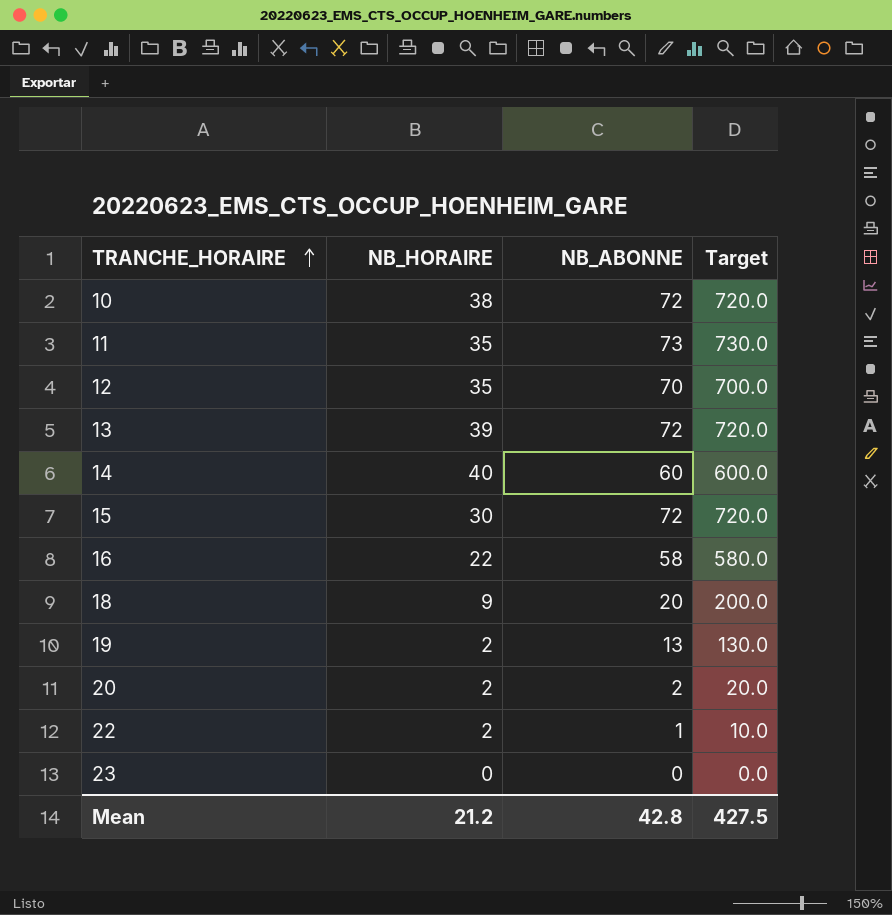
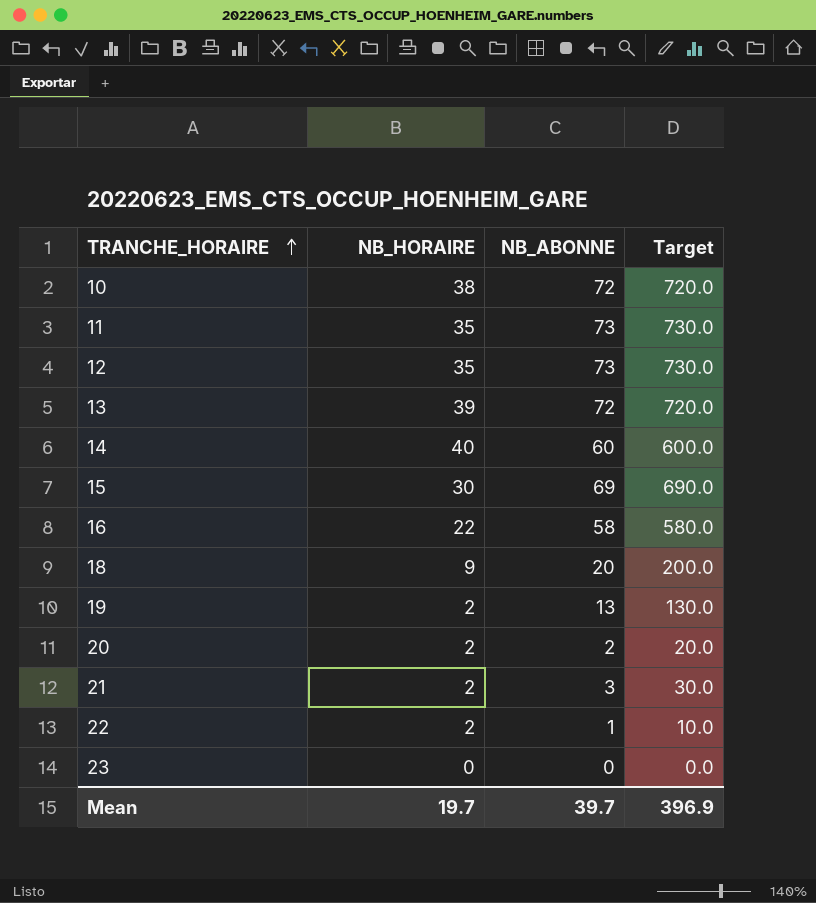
12 | NB_ABONNE: 70 -> 73
12 | Target: 700.0 -> 730.0
15 | NB_ABONNE: 72 -> 69
15 | Target: 720.0 -> 690.0
row 21: none -> 2 | 3 | 30.0
Mean | NB_HORAIRE: 21.2 -> 19.7
Mean | NB_ABONNE: 42.8 -> 39.7
Mean | Target: 427.5 -> 396.9

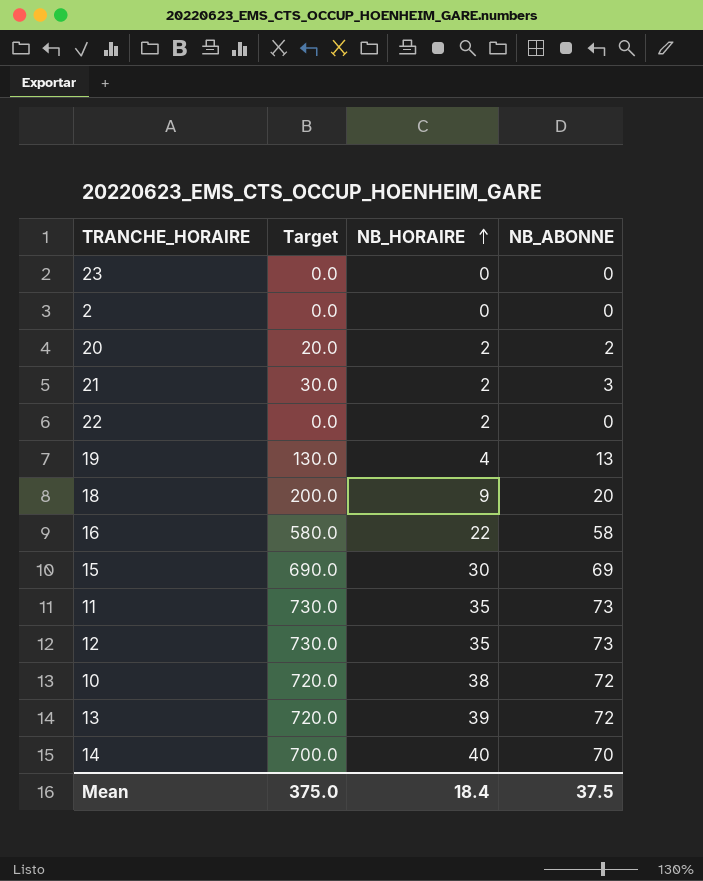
row order: TRANCHE_HORAIRE ascending -> NB_HORAIRE ascending
column Target | position: 4 -> 2
row 2: none -> 0.0 | 0 | 0
22 | Target: 10.0 -> 0.0
22 | NB_ABONNE: 1 -> 0
19 | NB_HORAIRE: 2 -> 4
14 | Target: 600.0 -> 700.0
14 | NB_ABONNE: 60 -> 70
Mean | Target: 396.9 -> 375.0
Mean | NB_HORAIRE: 19.7 -> 18.4
Mean | NB_ABONNE: 39.7 -> 37.5

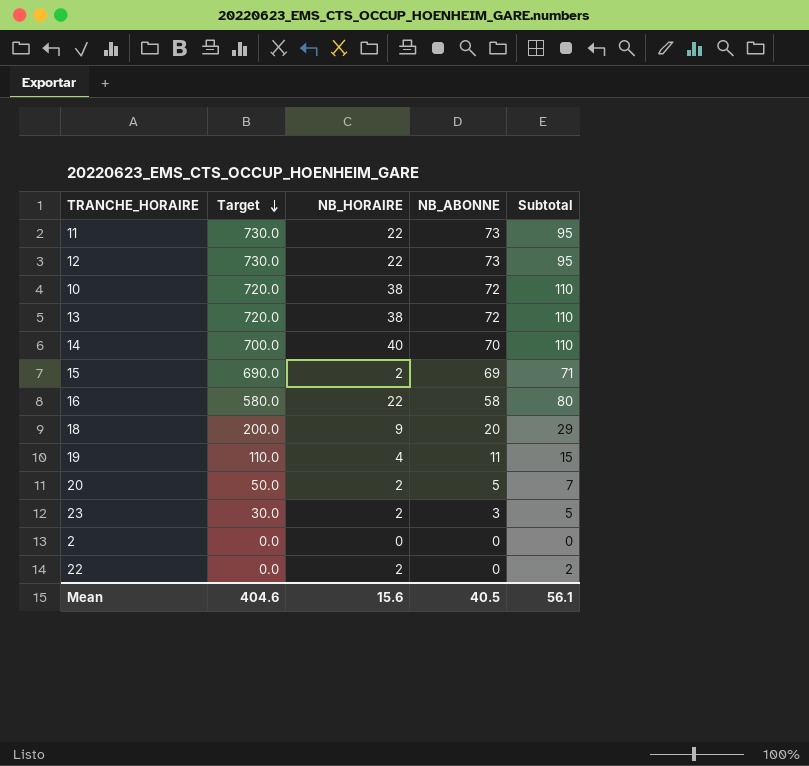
row order: NB_HORAIRE ascending -> Target descending
column Subtotal | formula: none -> [NB_HORAIRE] + [NB_ABONNE]
row 21: 30.0 | 2 | 3 -> none
11 | NB_HORAIRE: 35 -> 22
12 | NB_HORAIRE: 35 -> 22
13 | NB_HORAIRE: 39 -> 38
15 | NB_HORAIRE: 30 -> 2
19 | Target: 130.0 -> 110.0
19 | NB_ABONNE: 13 -> 11
20 | Target: 20.0 -> 50.0
20 | NB_ABONNE: 2 -> 5
23 | Target: 0.0 -> 30.0
23 | NB_HORAIRE: 0 -> 2
23 | NB_ABONNE: 0 -> 3
Mean | Target: 375.0 -> 404.6
Mean | NB_HORAIRE: 18.4 -> 15.6
Mean | NB_ABONNE: 37.5 -> 40.5

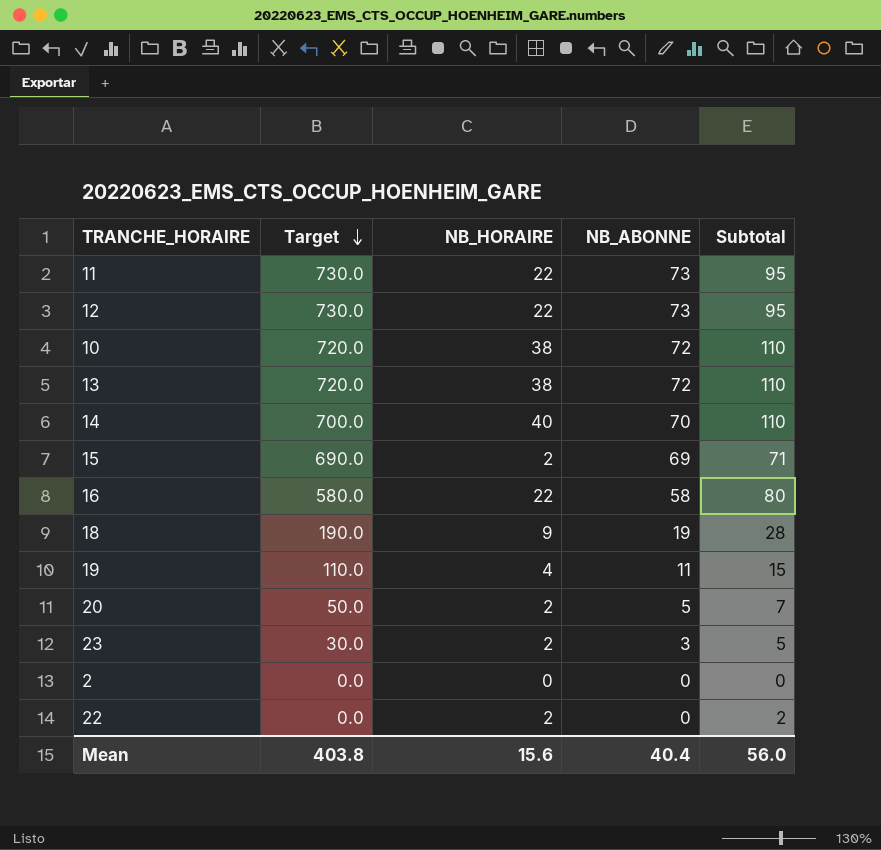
18 | Target: 200.0 -> 190.0
18 | NB_ABONNE: 20 -> 19
18 | Subtotal: 29 -> 28
Mean | Target: 404.6 -> 403.8
Mean | NB_ABONNE: 40.5 -> 40.4
Mean | Subtotal: 56.1 -> 56.0

